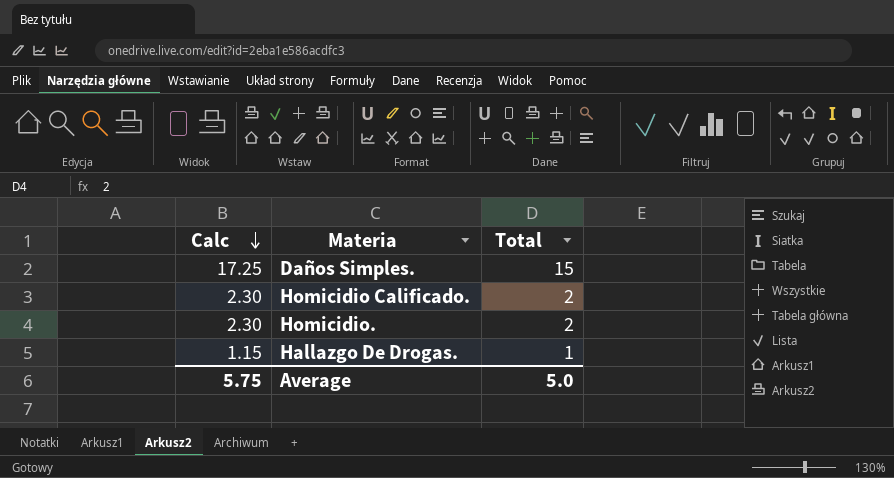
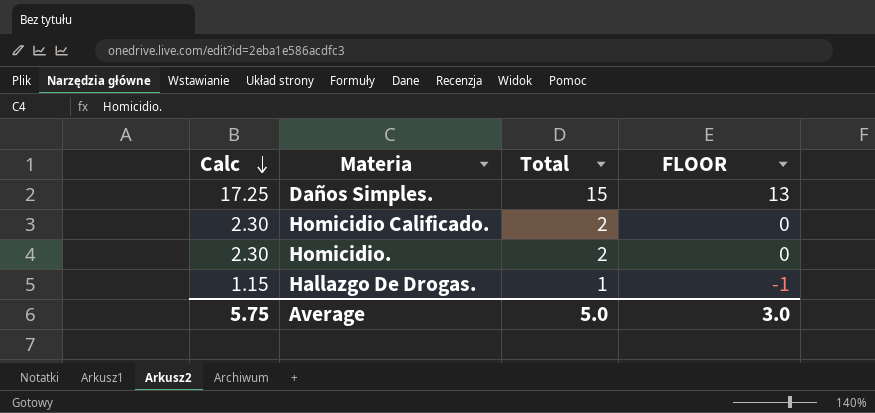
column FLOOR | formula: none -> [Total] - 2

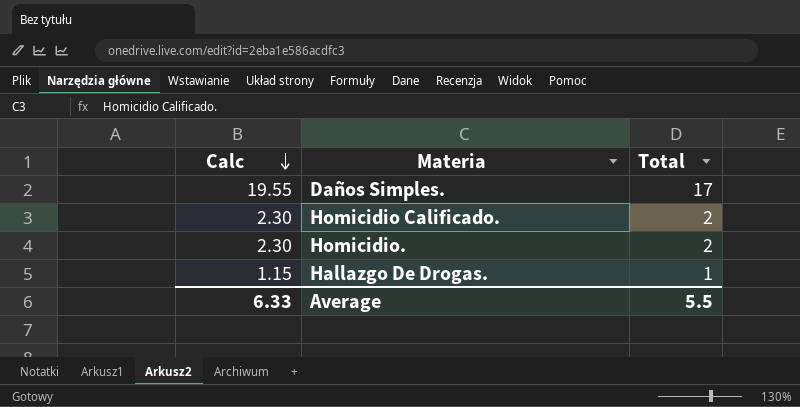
column FLOOR | formula: [Total] - 2 -> none
Daños Simples. | Calc: 17.25 -> 19.55
Daños Simples. | Total: 15 -> 17
Average | Calc: 5.75 -> 6.33
Average | Total: 5.0 -> 5.5

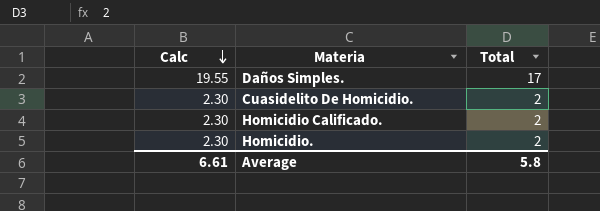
row Hallazgo De Drogas.: 1.15 | 1 -> none
row Cuasidelito De Homicidio.: none -> 2.30 | 2
Average | Calc: 6.33 -> 6.61
Average | Total: 5.5 -> 5.8

